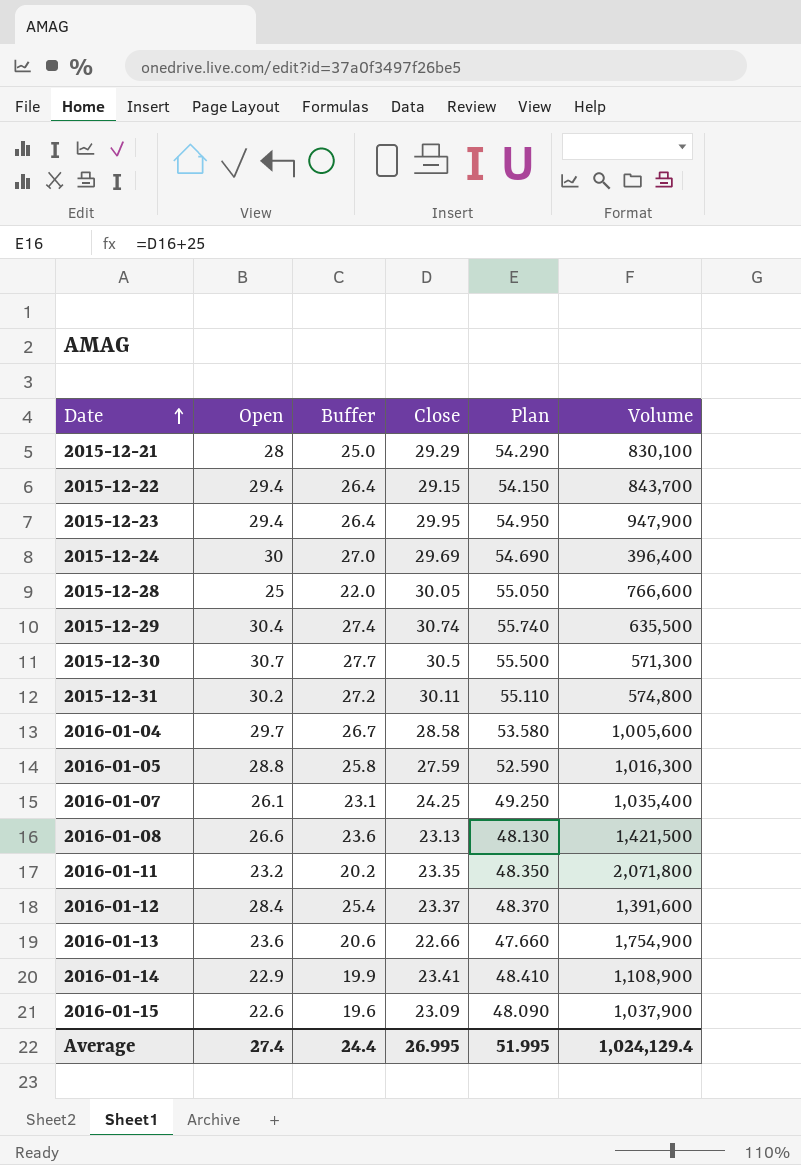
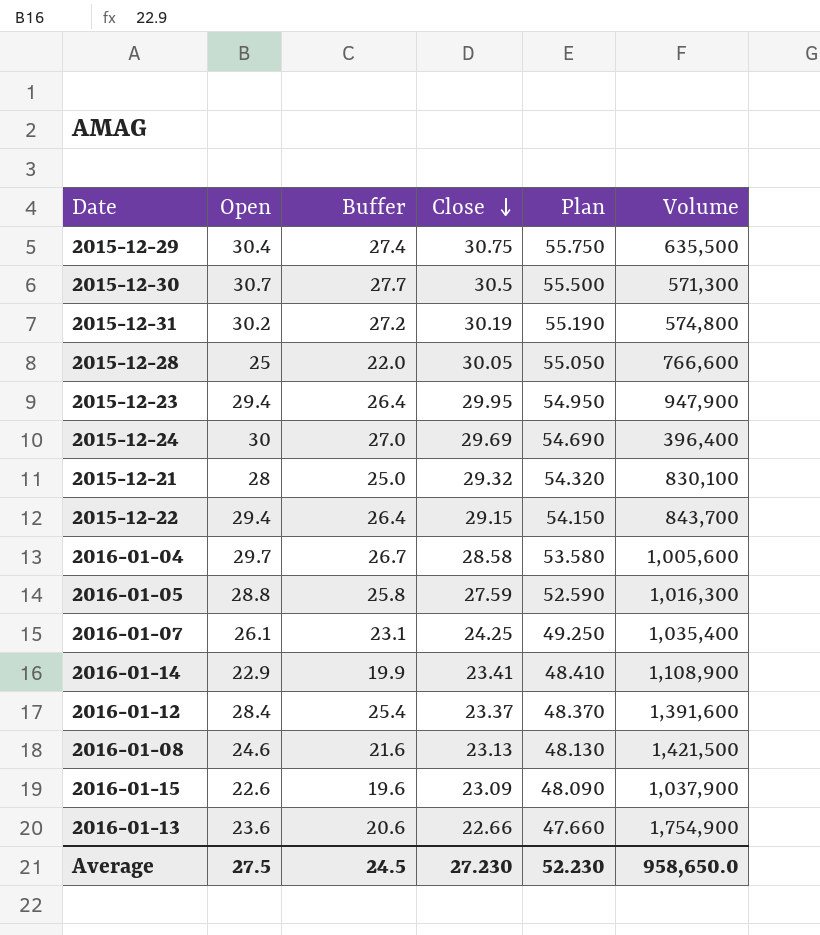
row order: Date ascending -> Close descending
row 2016-01-11: 23.2 | 20.2 | 23.35 | 48.350 | 2,071,800 -> none
2015-12-29 | Close: 30.74 -> 30.75
2015-12-29 | Plan: 55.740 -> 55.750
2015-12-31 | Close: 30.11 -> 30.19
2015-12-31 | Plan: 55.110 -> 55.190
2015-12-21 | Close: 29.29 -> 29.32
2015-12-21 | Plan: 54.290 -> 54.320
2016-01-08 | Open: 26.6 -> 24.6
2016-01-08 | Buffer: 23.6 -> 21.6
Average | Open: 27.4 -> 27.5
Average | Buffer: 24.4 -> 24.5
Average | Close: 26.995 -> 27.230
Average | Plan: 51.995 -> 52.230
Average | Volume: 1,024,129.4 -> 958,650.0

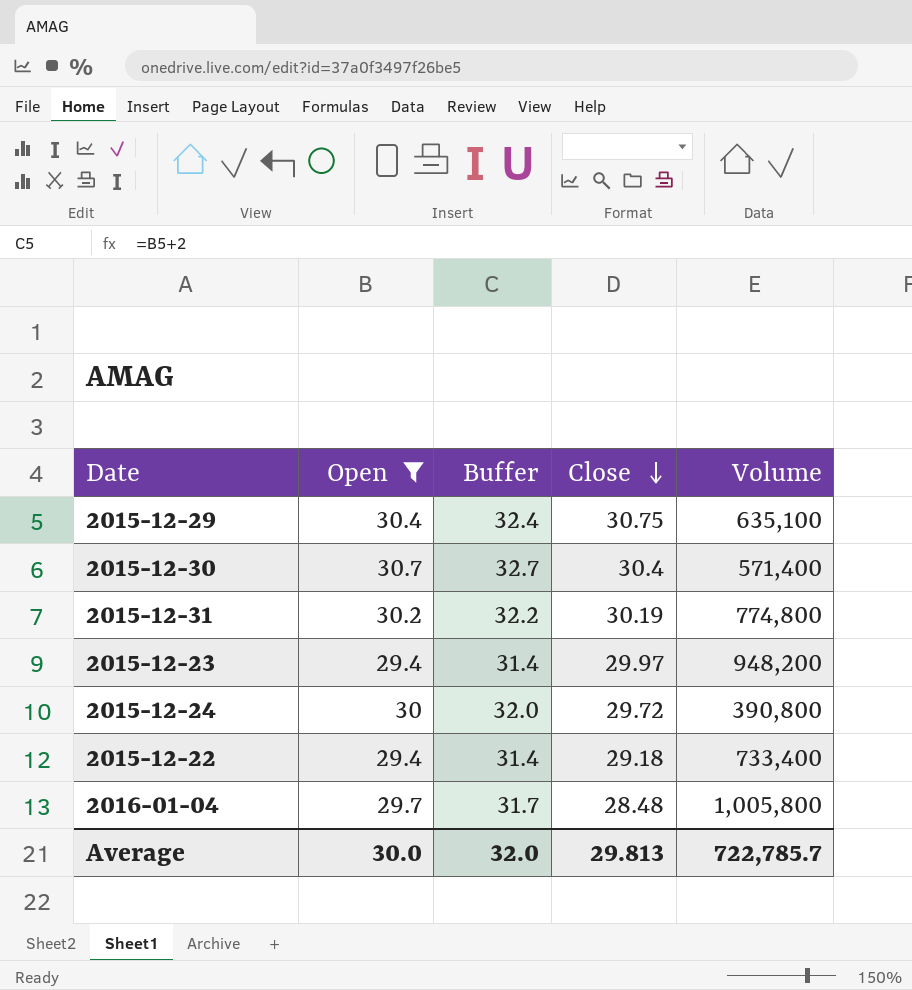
filter: none -> Open >= 29.4
column Plan | formula: [Close] + 25 -> none
column Buffer | formula: [Open] - 3 -> [Open] + 2
2015-12-29 | Volume: 635,500 -> 635,100
2015-12-30 | Close: 30.5 -> 30.4
2015-12-30 | Volume: 571,300 -> 571,400
2015-12-31 | Volume: 574,800 -> 774,800
2015-12-23 | Close: 29.95 -> 29.97
2015-12-23 | Volume: 947,900 -> 948,200
2015-12-24 | Close: 29.69 -> 29.72
2015-12-24 | Volume: 396,400 -> 390,800
2015-12-22 | Close: 29.15 -> 29.18
2015-12-22 | Volume: 843,700 -> 733,400
2016-01-04 | Close: 28.58 -> 28.48
2016-01-04 | Volume: 1,005,600 -> 1,005,800
Average | Open: 27.5 -> 30.0
Average | Buffer: 24.5 -> 32.0
Average | Close: 27.230 -> 29.813
Average | Volume: 958,650.0 -> 722,785.7

